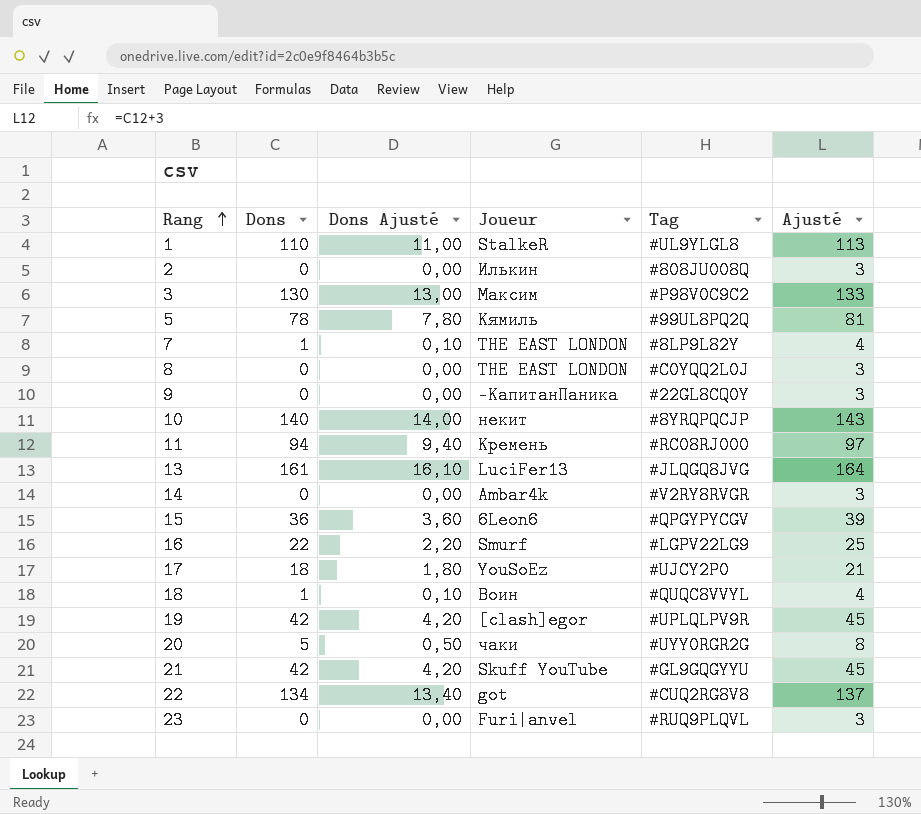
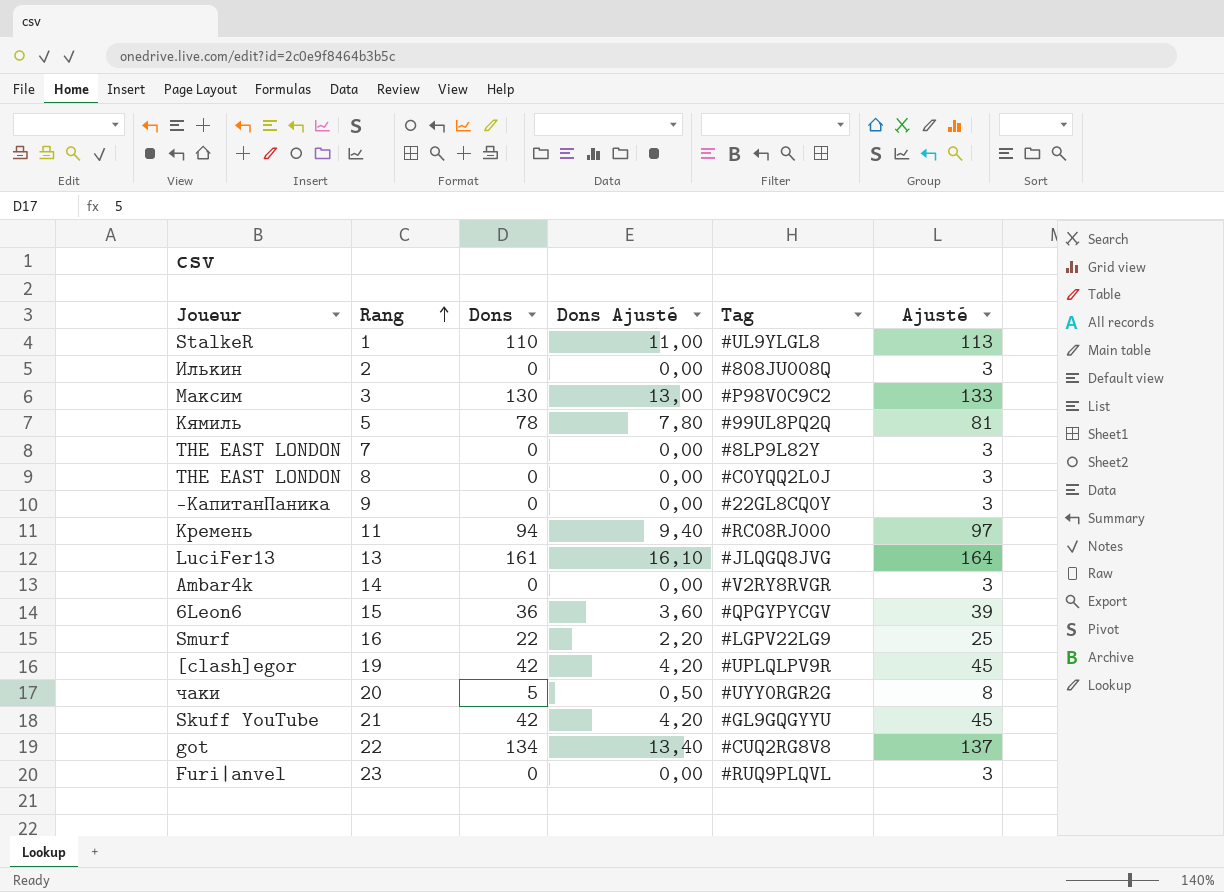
column Joueur | position: 4 -> 1
row 10: 140 | 14,00 | некит | #8YRQPQCJP | 143 -> none
row 17: 18 | 1,80 | YouSoEz | #UJCY2P0 | 21 -> none
row 18: 1 | 0,10 | Воин | #QUQC8VVYL | 4 -> none
7 | Dons: 1 -> 0
7 | Dons Ajusté: 0,10 -> 0,00
7 | Ajusté: 4 -> 3

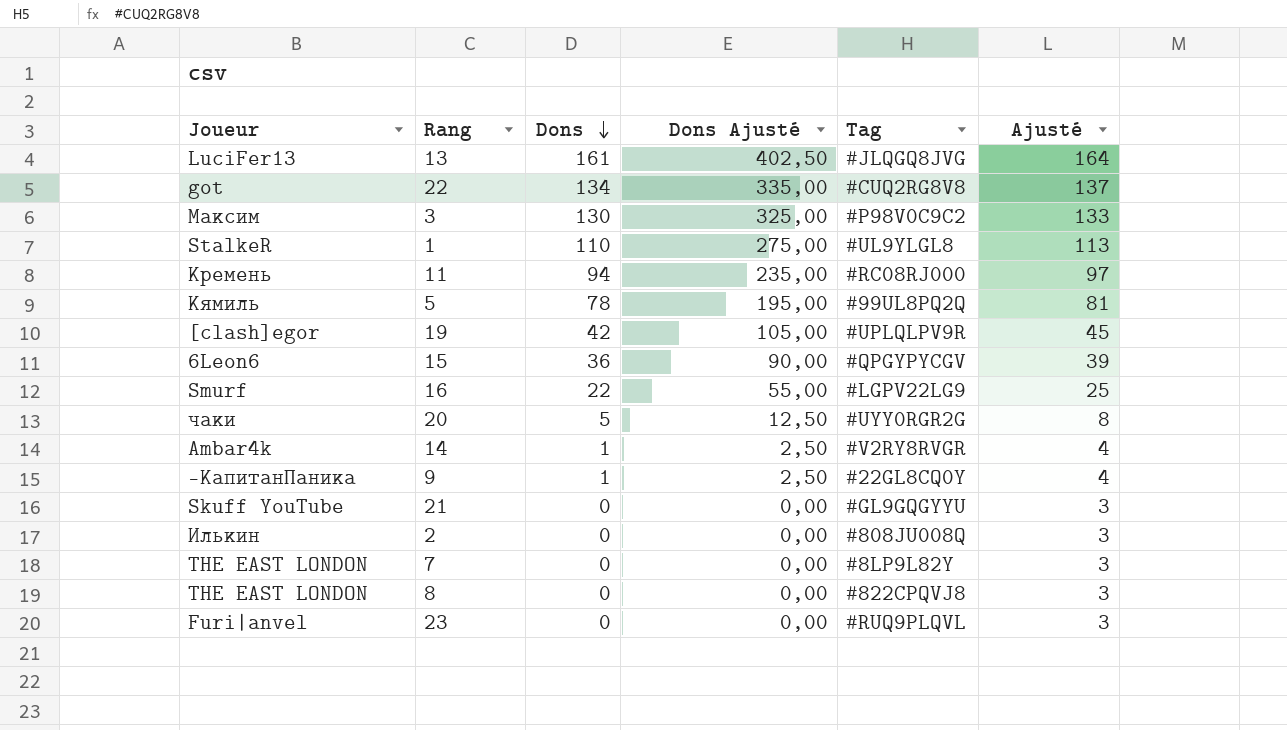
row order: Rang ascending -> Dons descending
column Dons Ajusté | formula: [Dons] * 0,1 -> [Dons] * 2,5
14 | Dons: 0 -> 1
14 | Ajusté: 3 -> 4
9 | Dons: 0 -> 1
9 | Ajusté: 3 -> 4
21 | Dons: 42 -> 0
21 | Ajusté: 45 -> 3
8 | Tag: #C0YQQ2L0J -> #822CPQVJ8

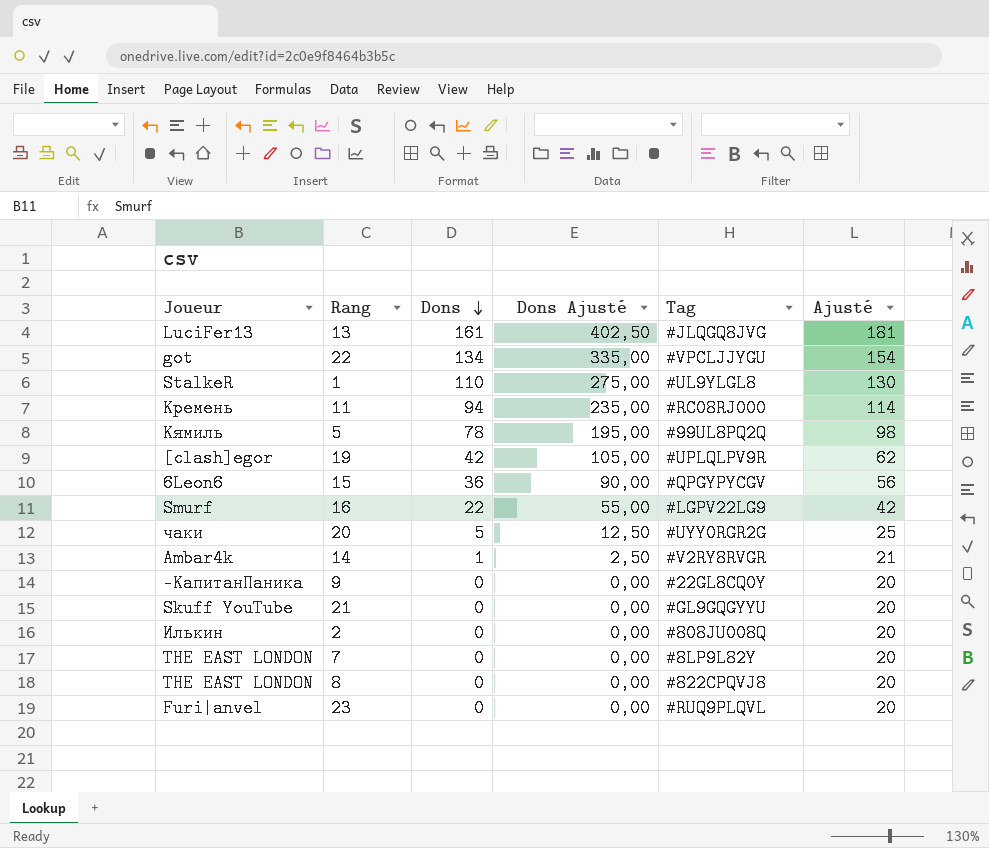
column Ajusté | formula: [Dons] + 3 -> [Dons] + 20
row 3: Максим | 130 | 325,00 | #P98V0C9C2 | 133 -> none
22 | Tag: #CUQ2RG8V8 -> #VPCLJJYGU
9 | Dons: 1 -> 0
9 | Dons Ajusté: 2,50 -> 0,00

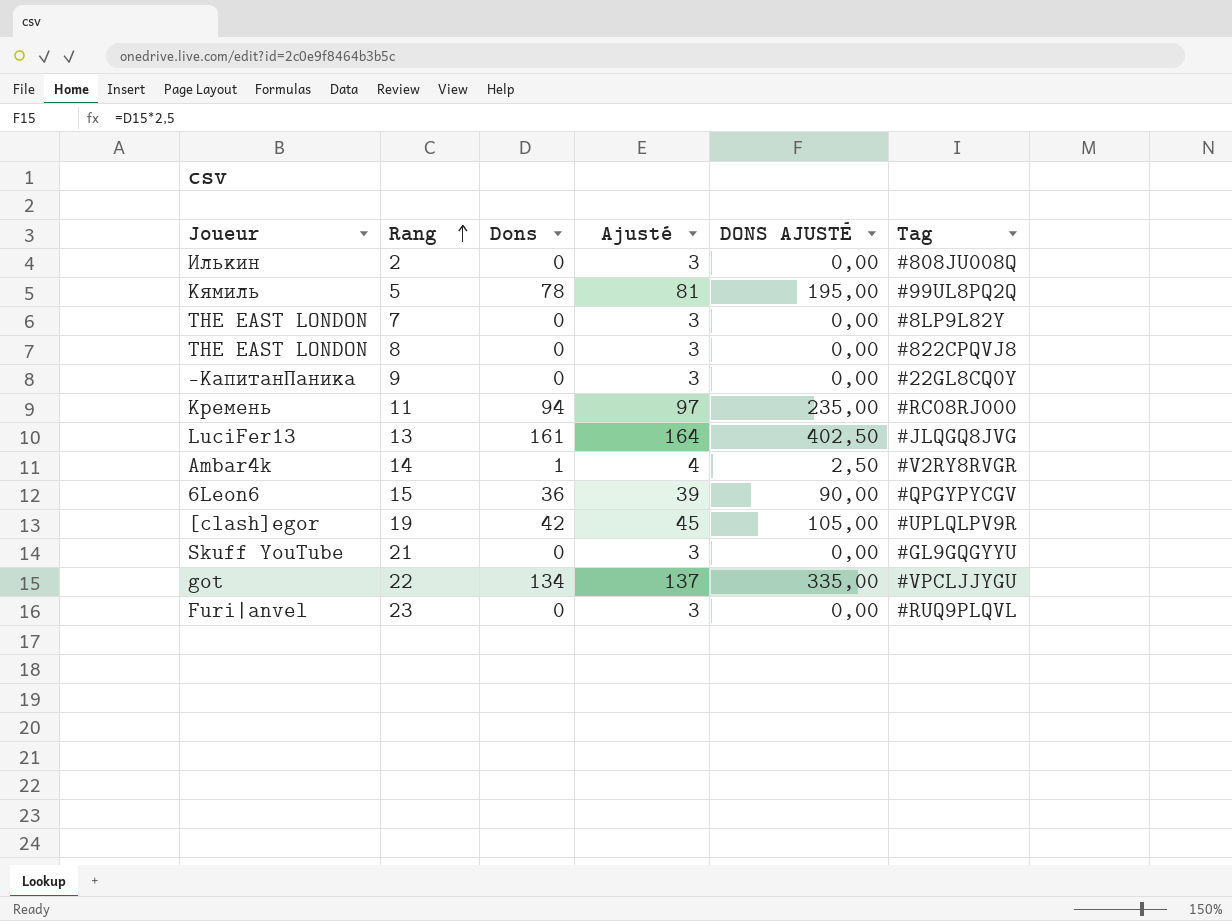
row order: Dons descending -> Rang ascending
column Ajusté | formula: [Dons] + 20 -> [Dons] + 3
column Ajusté | position: 6 -> 4
column name: Dons Ajusté -> DONS AJUSTÉ
row 1: StalkeR | 110 | 275,00 | #UL9YLGL8 | 130 -> none
row 16: Smurf | 22 | 55,00 | #LGPV22LG9 | 42 -> none
row 20: чаки | 5 | 12,50 | #UYY0RGR2G | 25 -> none

